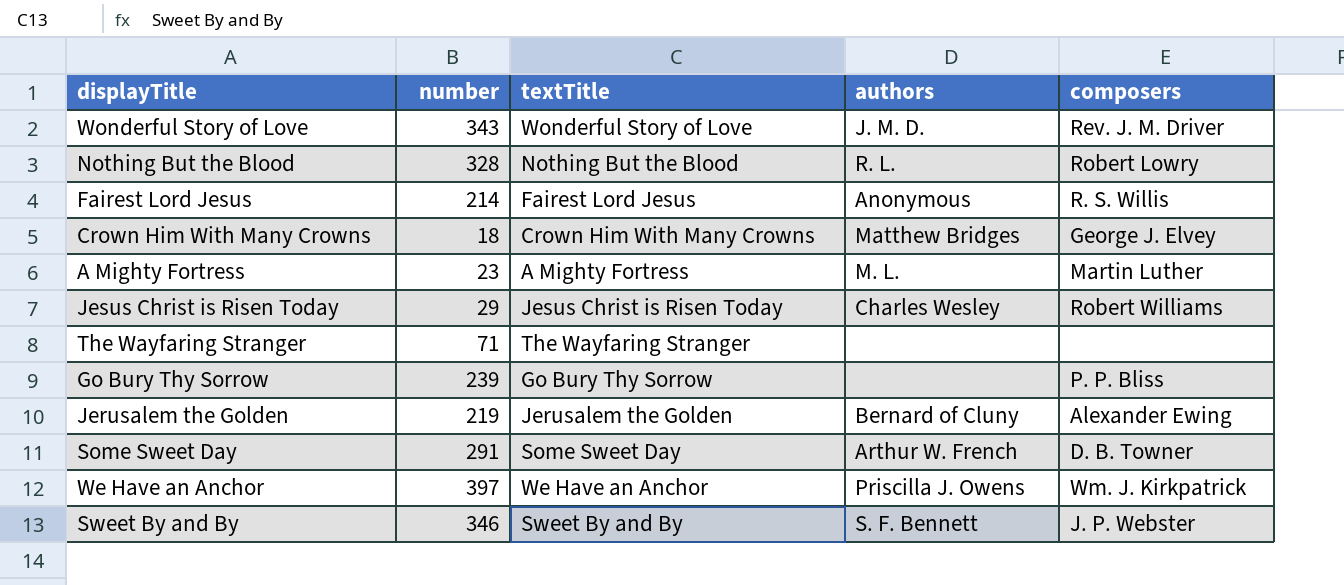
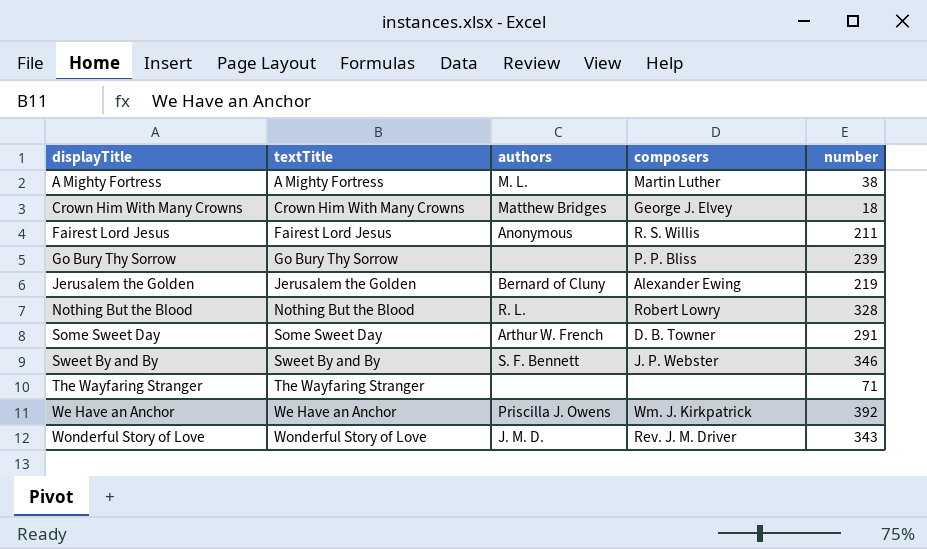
row order: none -> displayTitle ascending
column number | position: 2 -> 5
row Jesus Christ is Risen Today: 29 | Jesus Christ is Risen Today | Charles Wesley | Robert Williams -> none
A Mighty Fortress | number: 23 -> 38
Fairest Lord Jesus | number: 214 -> 211
We Have an Anchor | number: 397 -> 392

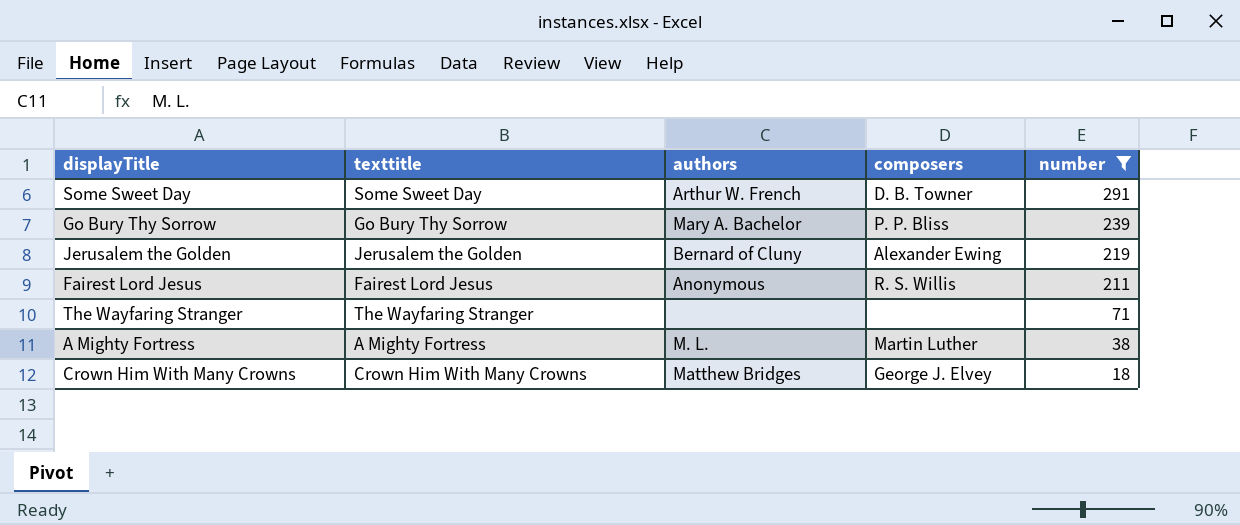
filter: none -> number <= 291
row order: displayTitle ascending -> number descending
column name: textTitle -> texttitle
Go Bury Thy Sorrow | authors: none -> Mary A. Bachelor

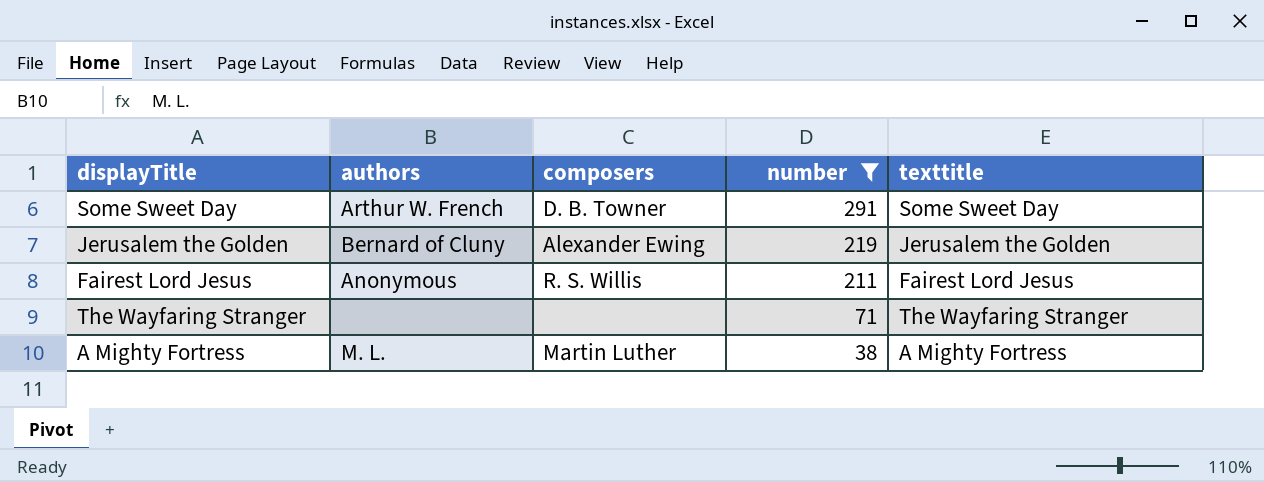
column texttitle | position: 2 -> 5
row Go Bury Thy Sorrow: Go Bury Thy Sorrow | Mary A. Bachelor | P. P. Bliss | 239 -> none
row Crown Him With Many Crowns: Crown Him With Many Crowns | Matthew Bridges | George J. Elvey | 18 -> none

